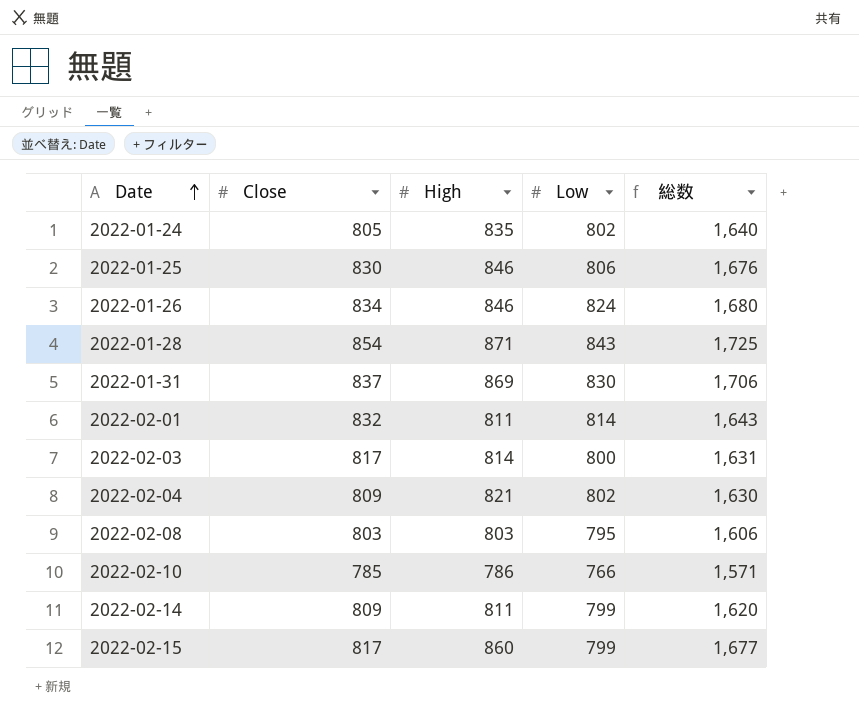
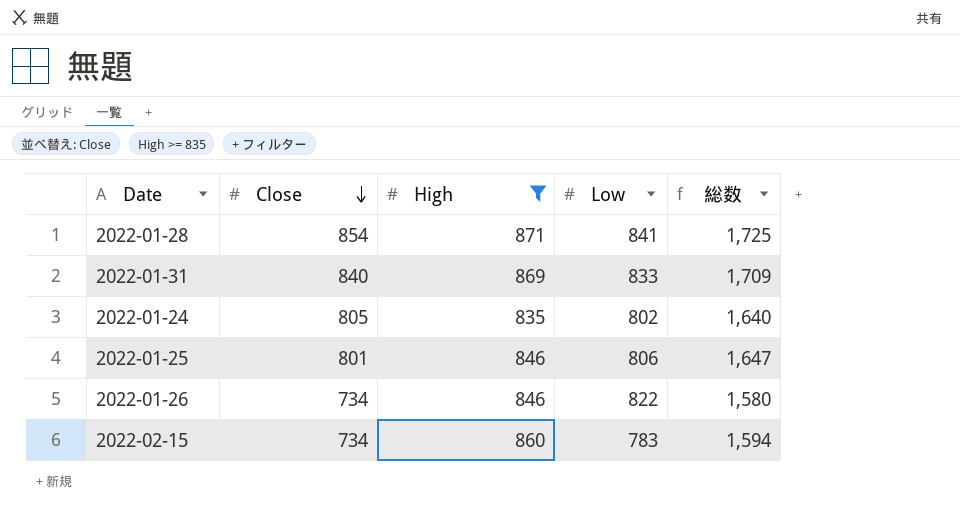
filter: none -> High >= 835
row order: Date ascending -> Close descending
2022-01-28 | Low: 843 -> 841
2022-01-31 | Close: 837 -> 840
2022-01-31 | Low: 830 -> 833
2022-01-31 | 総数: 1,706 -> 1,709
2022-01-25 | Close: 830 -> 801
2022-01-25 | 総数: 1,676 -> 1,647
2022-01-26 | Close: 834 -> 734
2022-01-26 | Low: 824 -> 822
2022-01-26 | 総数: 1,680 -> 1,580
2022-02-15 | Close: 817 -> 734
2022-02-15 | Low: 799 -> 783
2022-02-15 | 総数: 1,677 -> 1,594

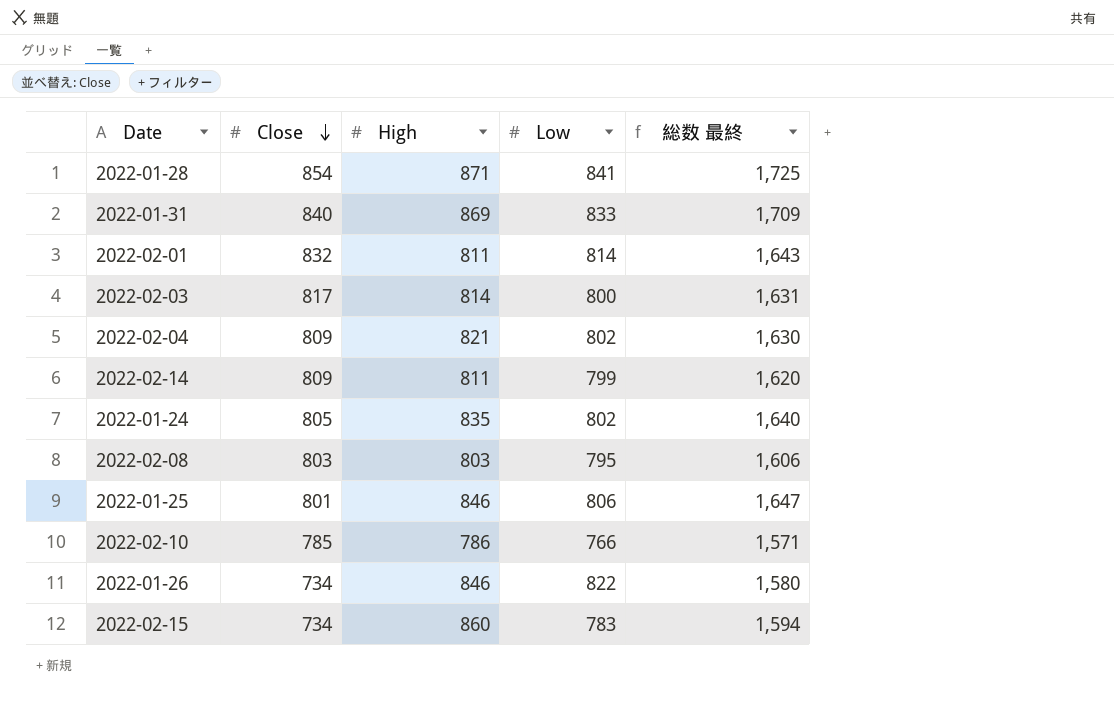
filter: High >= 835 -> none
column name: 総数 -> 総数 最終

